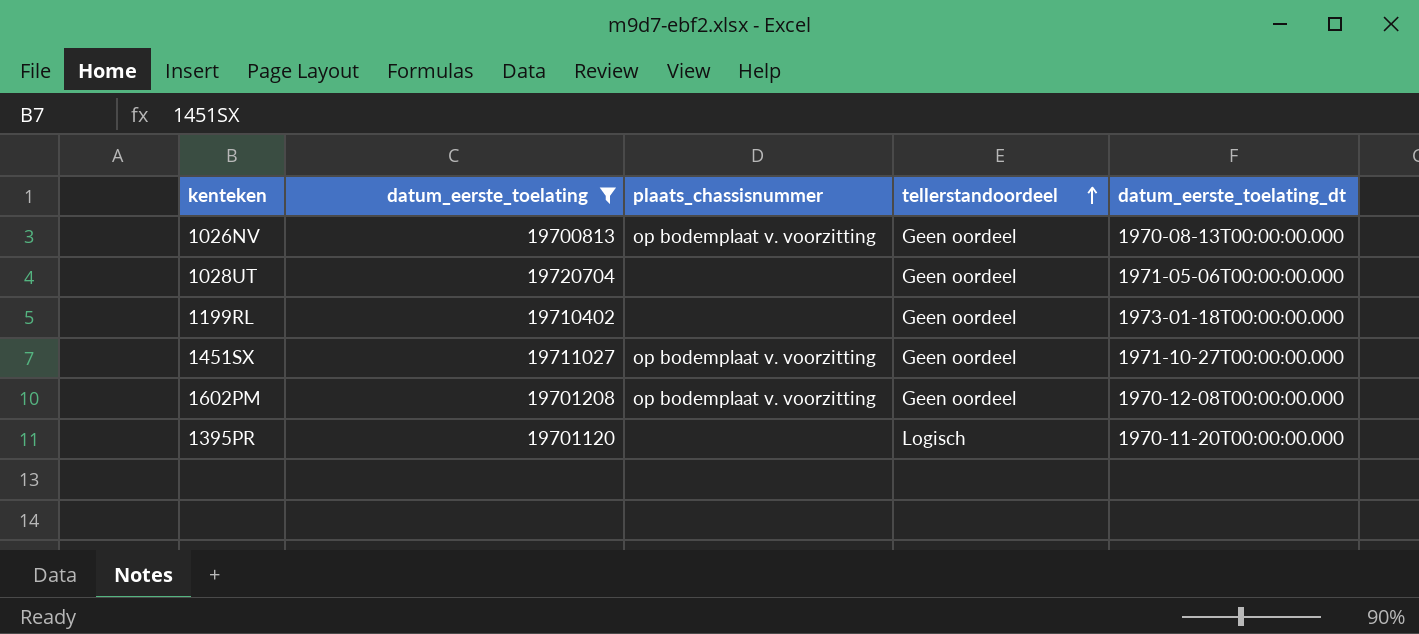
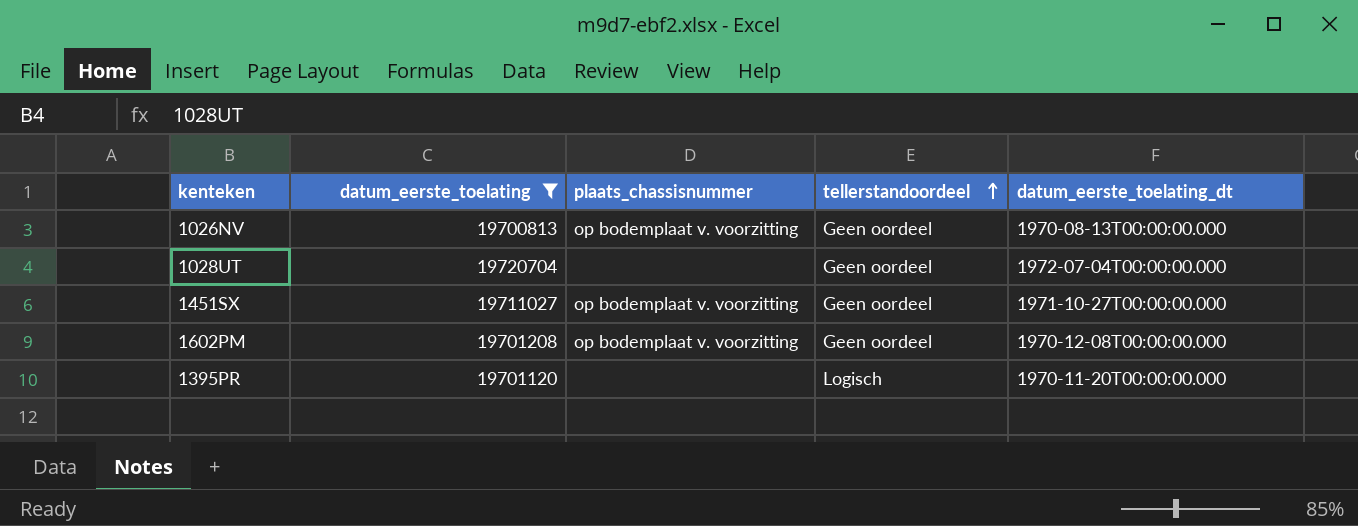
row 1199RL: 19710402 | none | Geen oordeel | 1973-01-18T00:00:00.000 -> none
1028UT | datum_eerste_toelating_dt: 1971-05-06T00:00:00.000 -> 1972-07-04T00:00:00.000

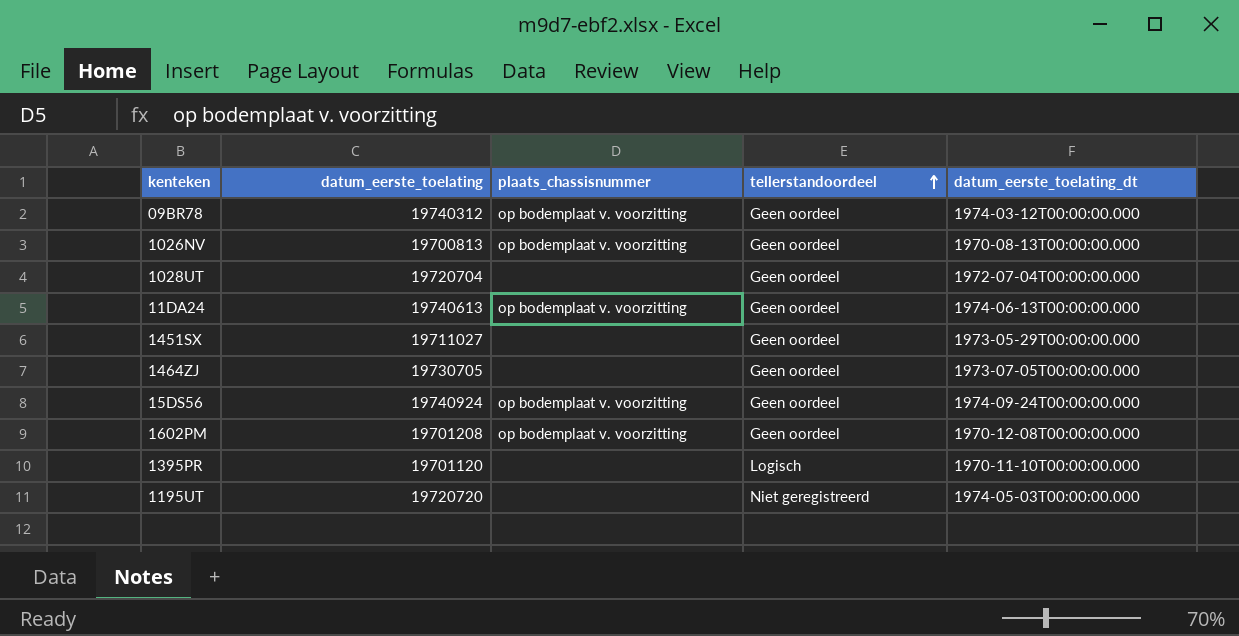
filter: datum_eerste_toelating <= 19720704 -> none
1451SX | plaats_chassisnummer: op bodemplaat v. voorzitting -> none
1451SX | datum_eerste_toelating_dt: 1971-10-27T00:00:00.000 -> 1973-05-29T00:00:00.000
1395PR | datum_eerste_toelating_dt: 1970-11-20T00:00:00.000 -> 1970-11-10T00:00:00.000

